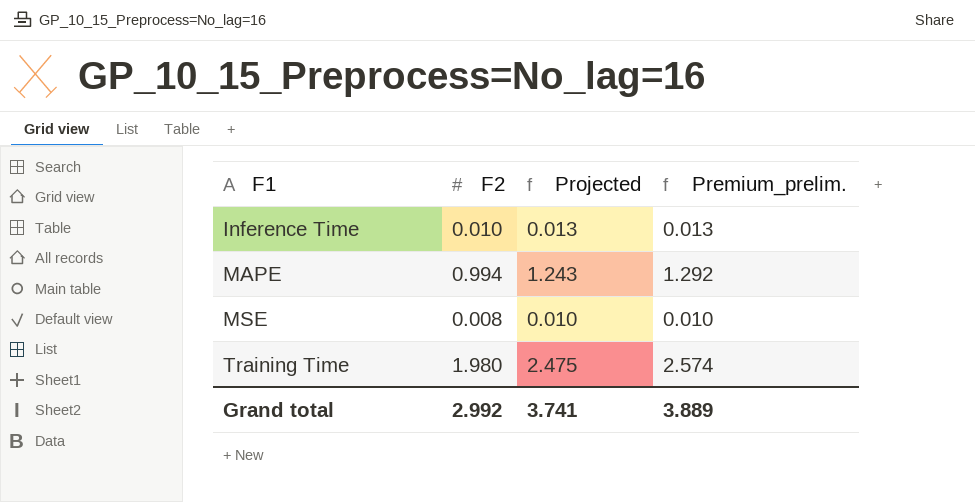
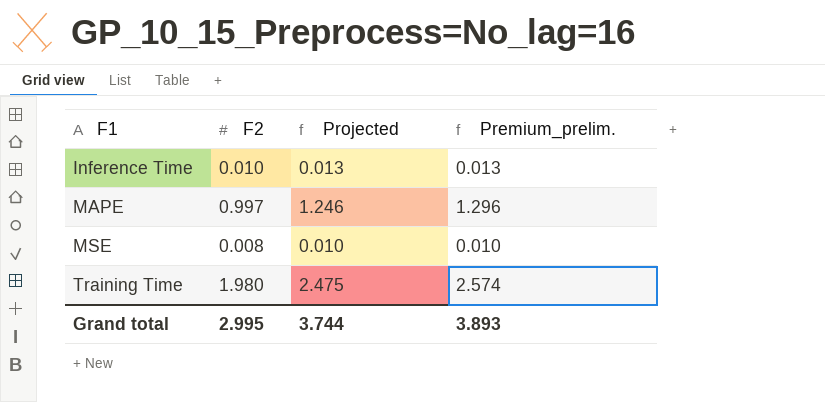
MAPE | F2: 0.994 -> 0.997
MAPE | Projected: 1.243 -> 1.246
MAPE | Premium_prelim.: 1.292 -> 1.296
Grand total | F2: 2.992 -> 2.995
Grand total | Projected: 3.741 -> 3.744
Grand total | Premium_prelim.: 3.889 -> 3.893

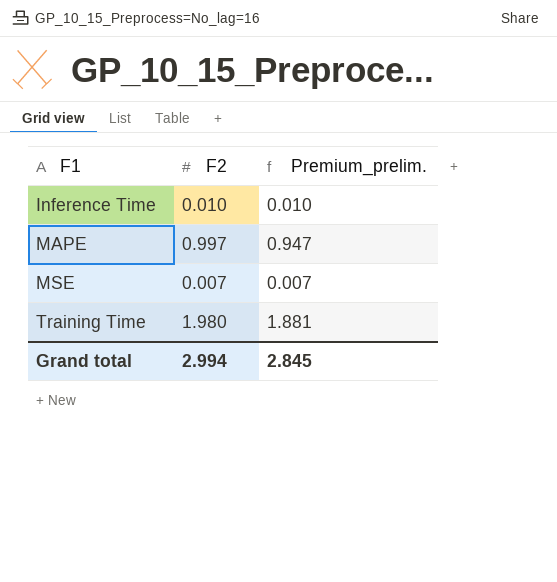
column Projected | formula: [F2] * 1.25 -> none
column Premium_prelim. | formula: [F2] * 1.3 -> [F2] * 0.95
MSE | F2: 0.008 -> 0.007
Grand total | F2: 2.995 -> 2.994
Grand total | Premium_prelim.: 3.893 -> 2.845

